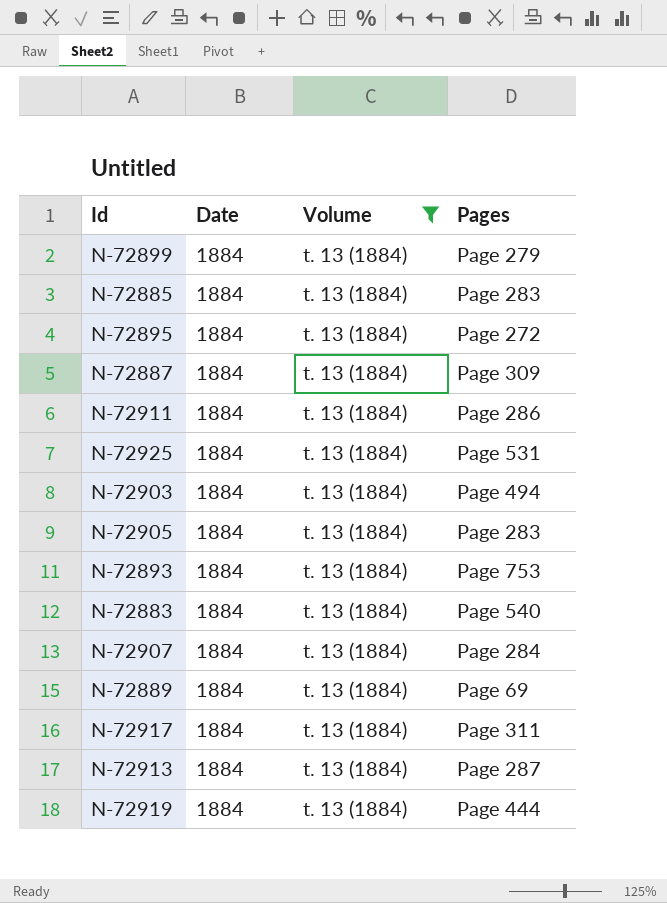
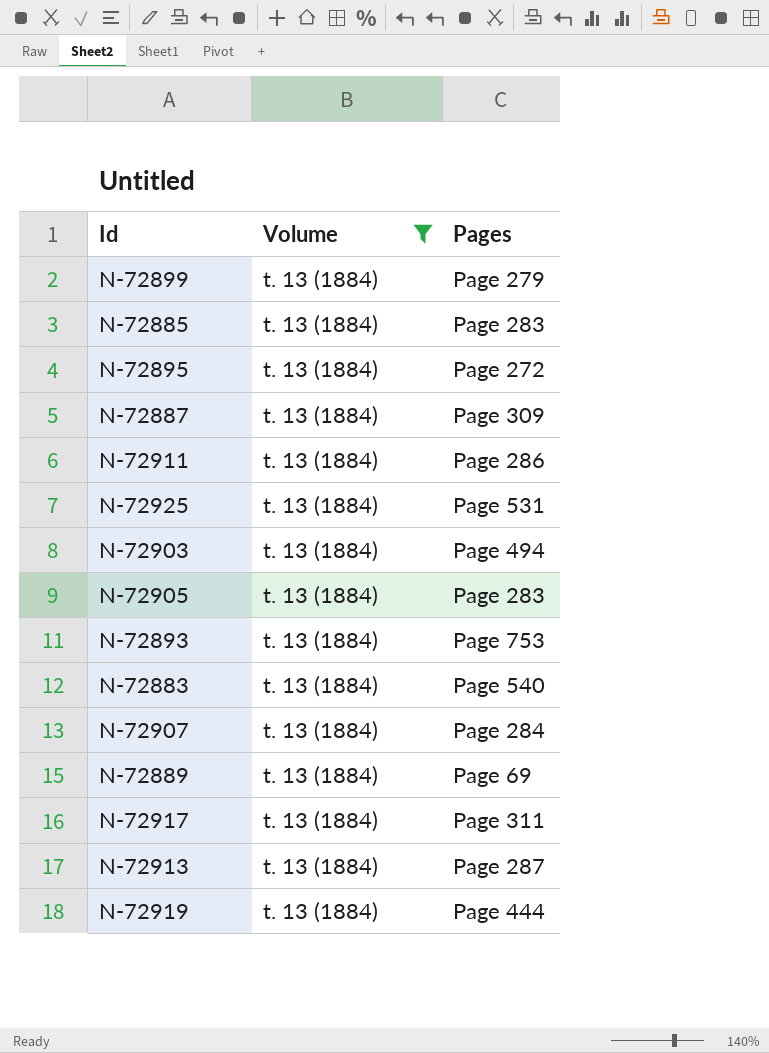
column Date | position: 2 -> none

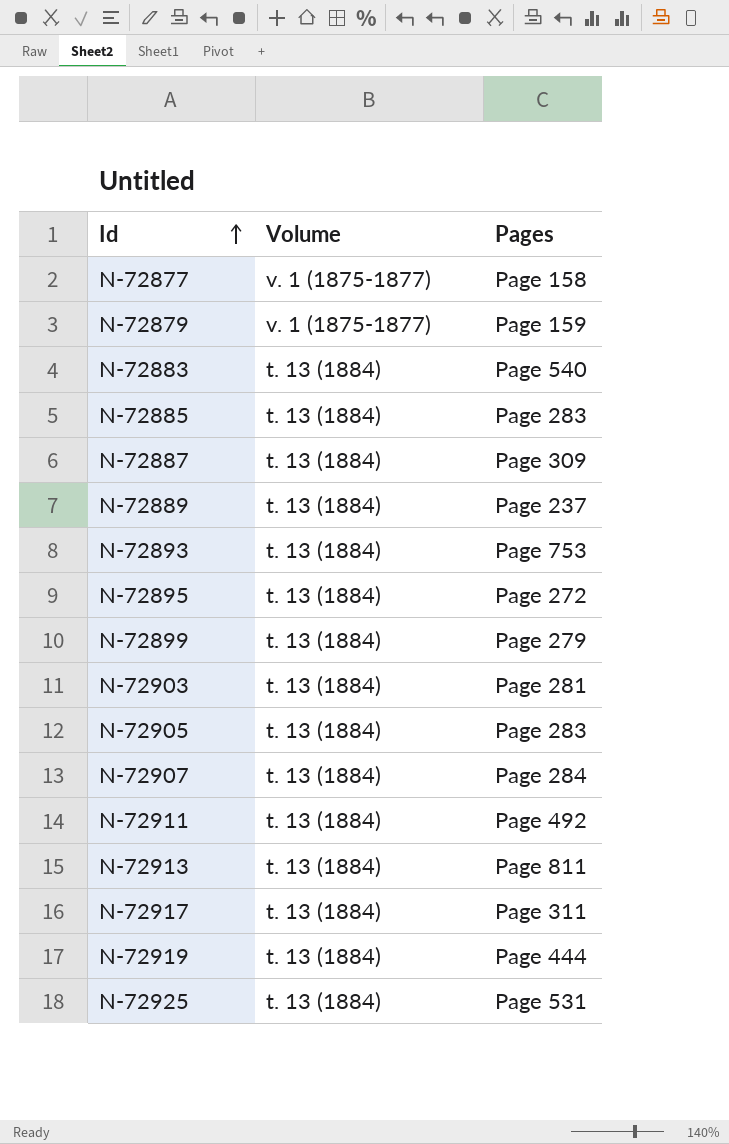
filter: Volume = t. 13 (1884) -> none
row order: none -> Id ascending
N-72889 | Pages: Page 69 -> Page 237
N-72903 | Pages: Page 494 -> Page 281
N-72911 | Pages: Page 286 -> Page 492
N-72913 | Pages: Page 287 -> Page 811

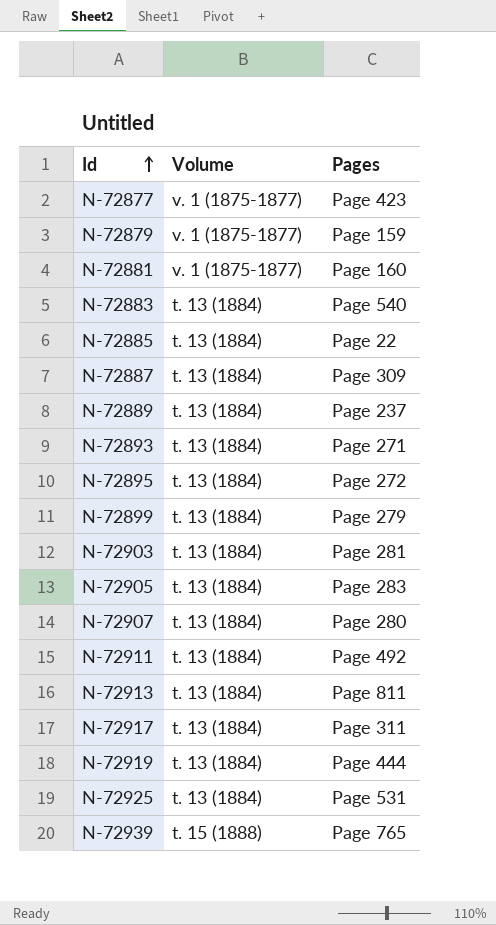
N-72877 | Pages: Page 158 -> Page 423
row N-72881: none -> v. 1 (1875-1877) | Page 160
N-72885 | Pages: Page 283 -> Page 22
N-72893 | Pages: Page 753 -> Page 271
N-72907 | Pages: Page 284 -> Page 280
row N-72939: none -> t. 15 (1888) | Page 765

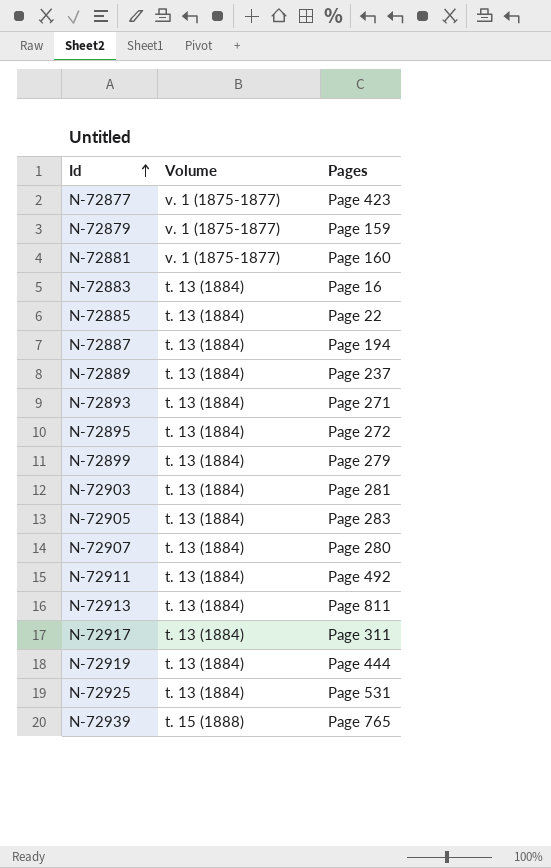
N-72883 | Pages: Page 540 -> Page 16
N-72887 | Pages: Page 309 -> Page 194

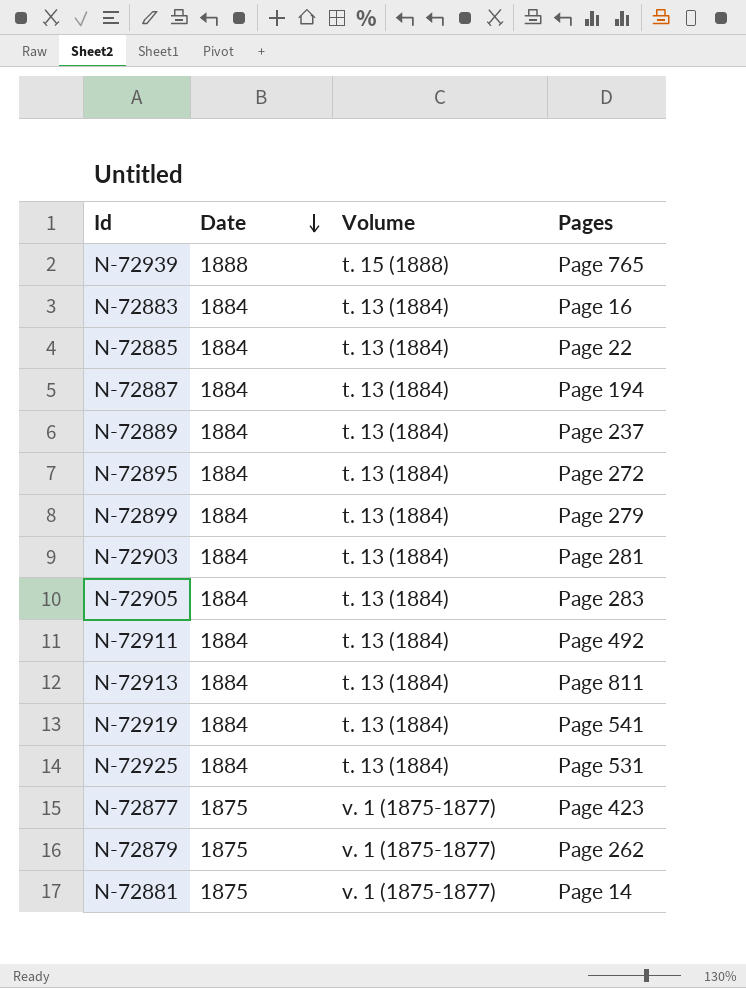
row order: Id ascending -> Date descending
column Date | position: none -> 2
row N-72893: t. 13 (1884) | Page 271 -> none
row N-72907: t. 13 (1884) | Page 280 -> none
row N-72917: t. 13 (1884) | Page 311 -> none
N-72919 | Pages: Page 444 -> Page 541
N-72879 | Pages: Page 159 -> Page 262
N-72881 | Pages: Page 160 -> Page 14

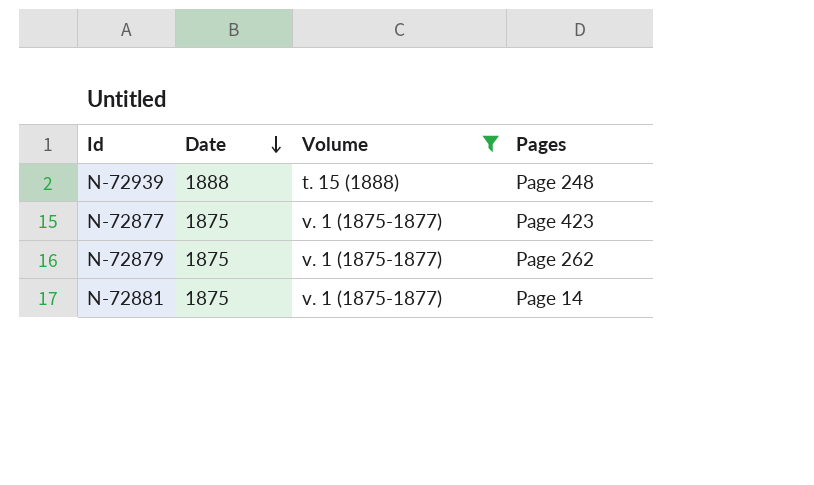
filter: none -> Volume != t. 13 (1884)
N-72939 | Pages: Page 765 -> Page 248

